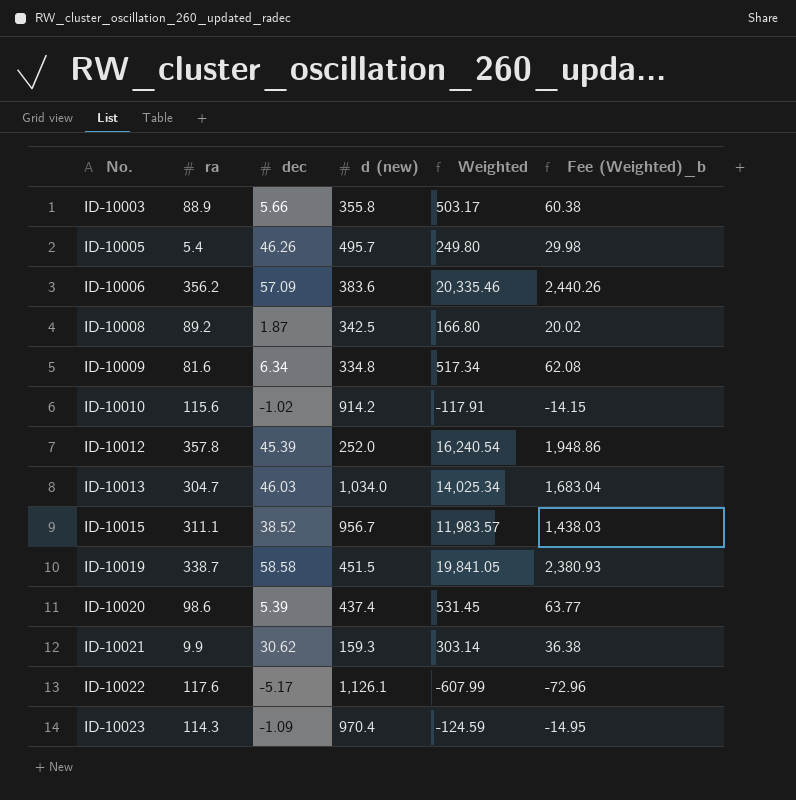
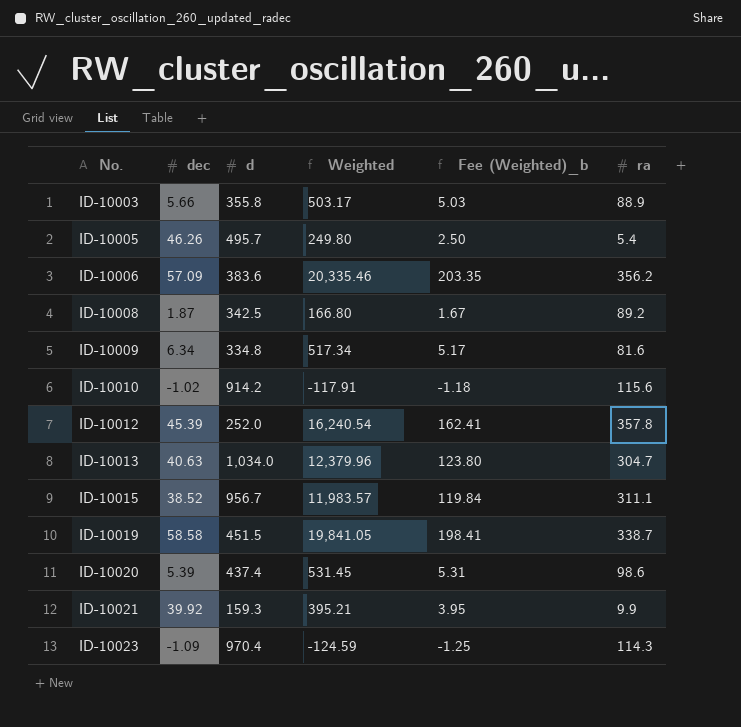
column name: d (new) -> d
column Fee (Weighted)_b | formula: [Weighted] * 0.12 -> [Weighted] * 0.01
column ra | position: 2 -> 6
row ID-10022: 117.6 | -5.17 | 1,126.1 | -607.99 | -72.96 -> none
ID-10013 | dec: 46.03 -> 40.63
ID-10013 | Weighted: 14,025.34 -> 12,379.96
ID-10021 | dec: 30.62 -> 39.92
ID-10021 | Weighted: 303.14 -> 395.21

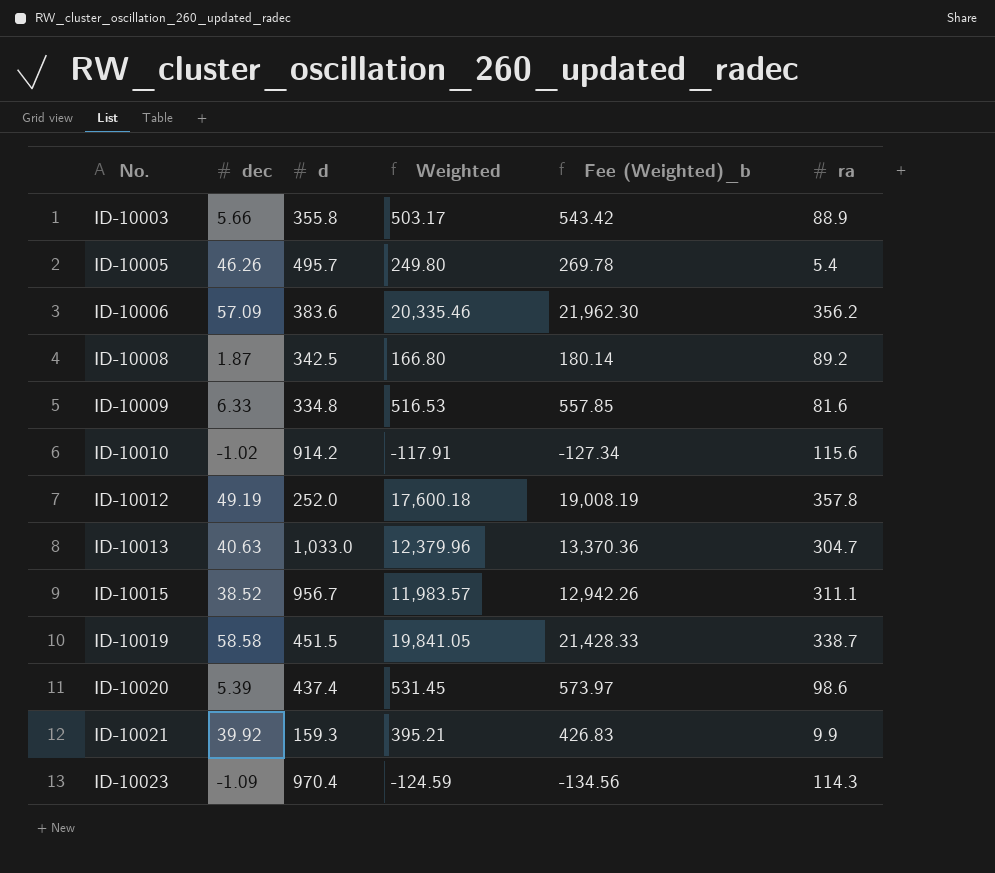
column Fee (Weighted)_b | formula: [Weighted] * 0.01 -> [Weighted] * 1.08
ID-10009 | dec: 6.34 -> 6.33
ID-10009 | Weighted: 517.34 -> 516.53
ID-10012 | dec: 45.39 -> 49.19
ID-10012 | Weighted: 16,240.54 -> 17,600.18
ID-10013 | d: 1,034.0 -> 1,033.0

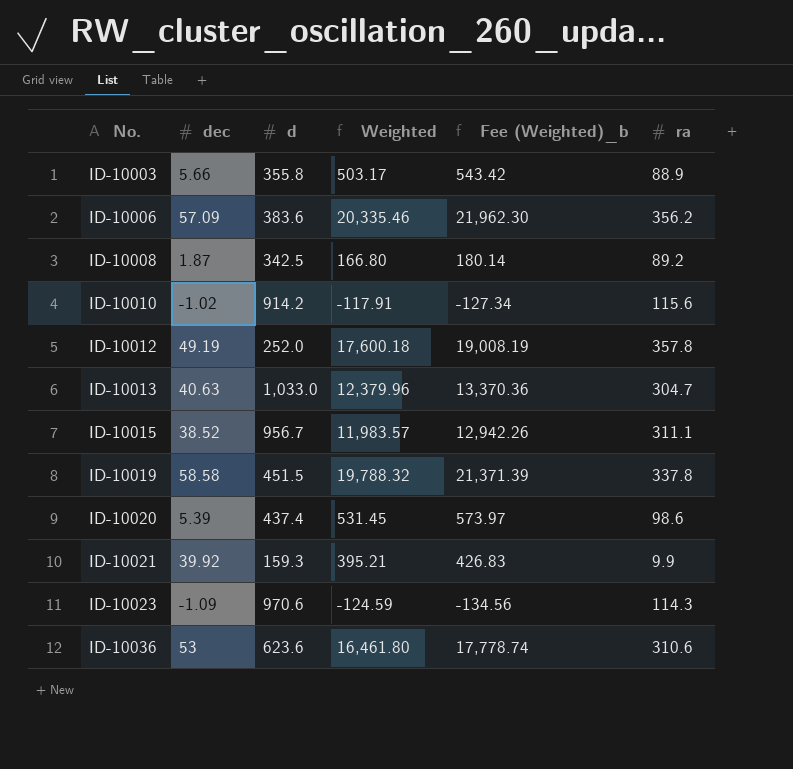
row ID-10005: 46.26 | 495.7 | 249.80 | 269.78 | 5.4 -> none
row ID-10009: 6.33 | 334.8 | 516.53 | 557.85 | 81.6 -> none
ID-10019 | Weighted: 19,841.05 -> 19,788.32
ID-10019 | Fee (Weighted)_b: 21,428.33 -> 21,371.39
ID-10019 | ra: 338.7 -> 337.8
ID-10023 | d: 970.4 -> 970.6
row ID-10036: none -> 53 | 623.6 | 16,461.80 | 17,778.74 | 310.6

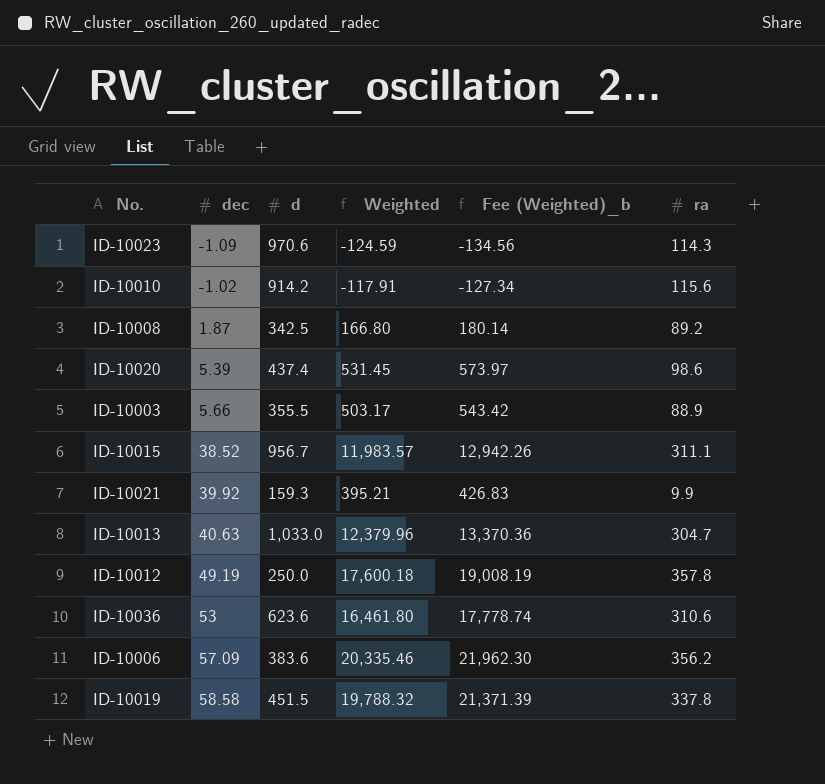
row order: No. ascending -> dec ascending
ID-10003 | d: 355.8 -> 355.5
ID-10012 | d: 252.0 -> 250.0

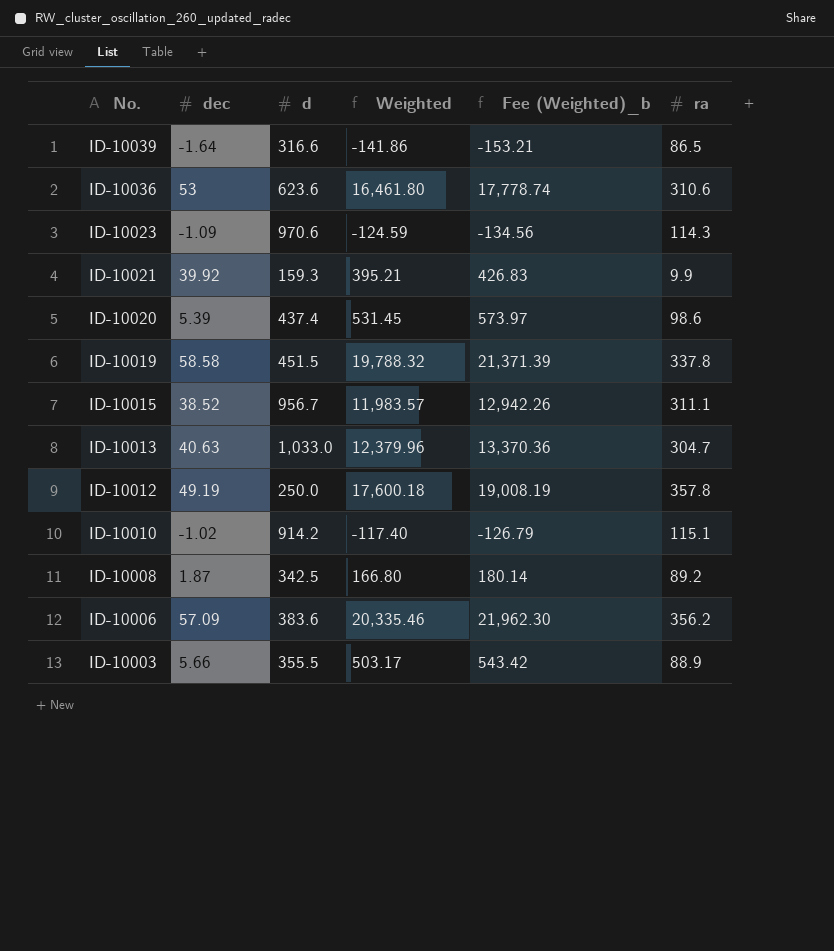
row order: dec ascending -> No. descending
row ID-10039: none -> -1.64 | 316.6 | -141.86 | -153.21 | 86.5
ID-10010 | Weighted: -117.91 -> -117.40
ID-10010 | Fee (Weighted)_b: -127.34 -> -126.79
ID-10010 | ra: 115.6 -> 115.1

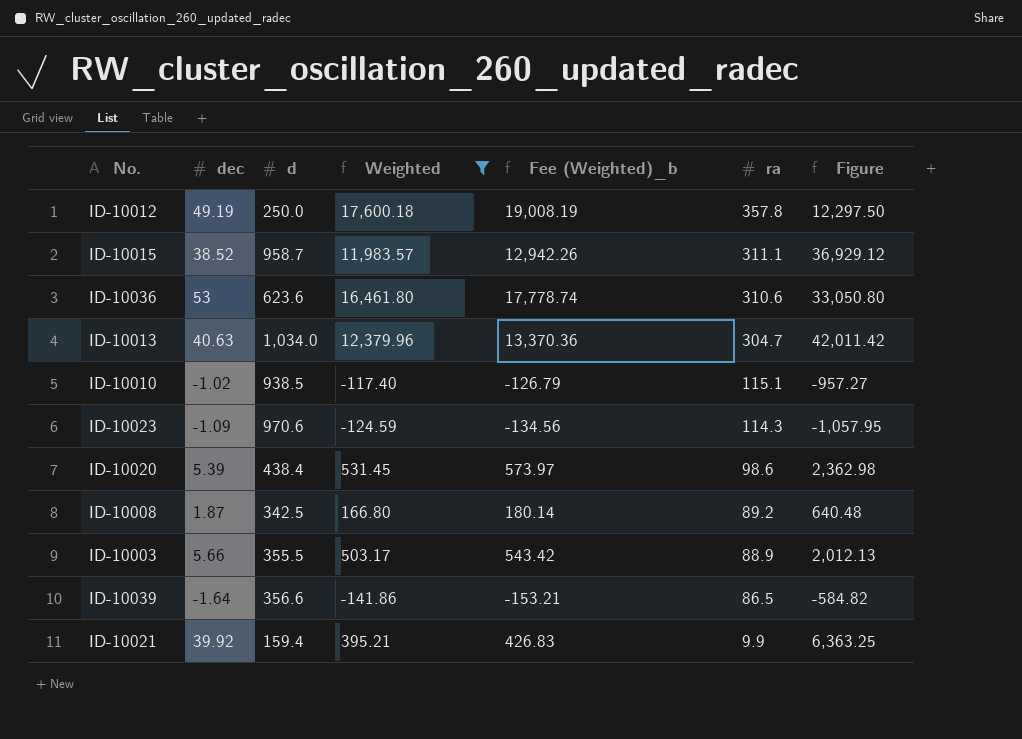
filter: none -> Weighted <= 17,600.18
row order: No. descending -> ra descending
column Figure | formula: none -> [dec] * [d]
ID-10015 | d: 956.7 -> 958.7
ID-10013 | d: 1,033.0 -> 1,034.0
ID-10010 | d: 914.2 -> 938.5
ID-10020 | d: 437.4 -> 438.4
ID-10039 | d: 316.6 -> 356.6
ID-10021 | d: 159.3 -> 159.4

